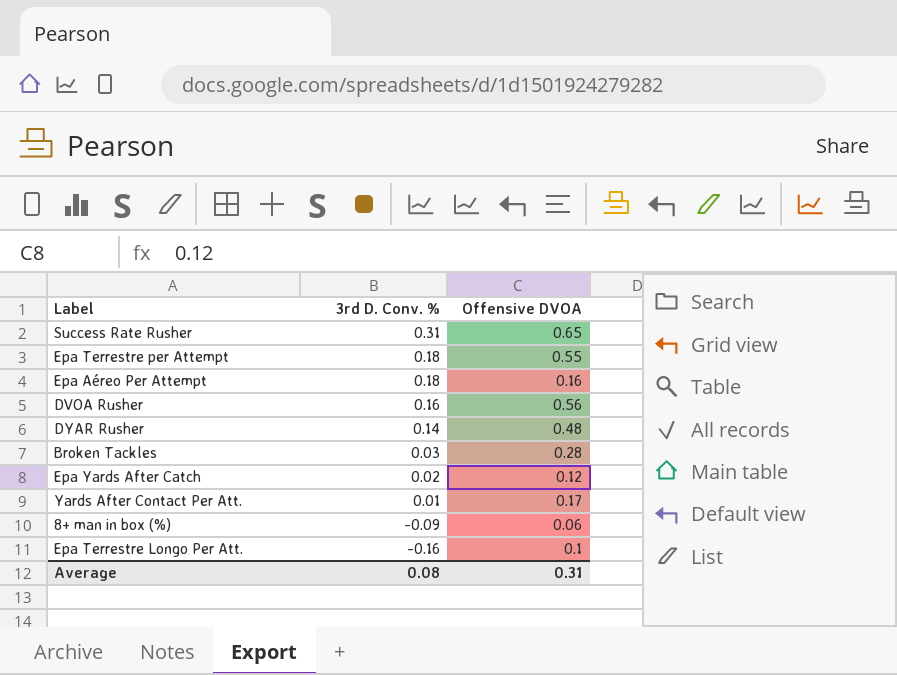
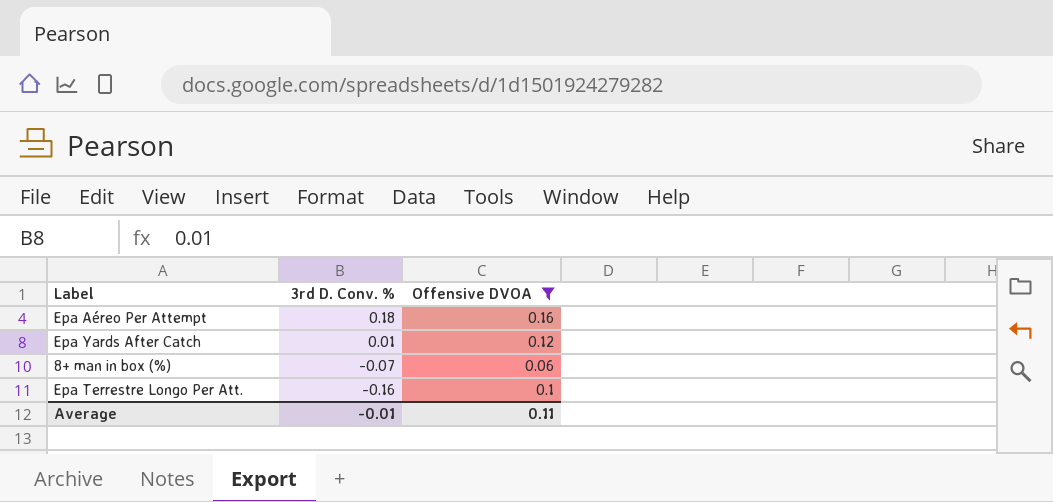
filter: none -> Offensive DVOA <= 0.16
Epa Yards After Catch | 3rd D. Conv. %: 0.02 -> 0.01
8+ man in box (%) | 3rd D. Conv. %: -0.09 -> -0.07
Average | 3rd D. Conv. %: 0.08 -> -0.01
Average | Offensive DVOA: 0.31 -> 0.11

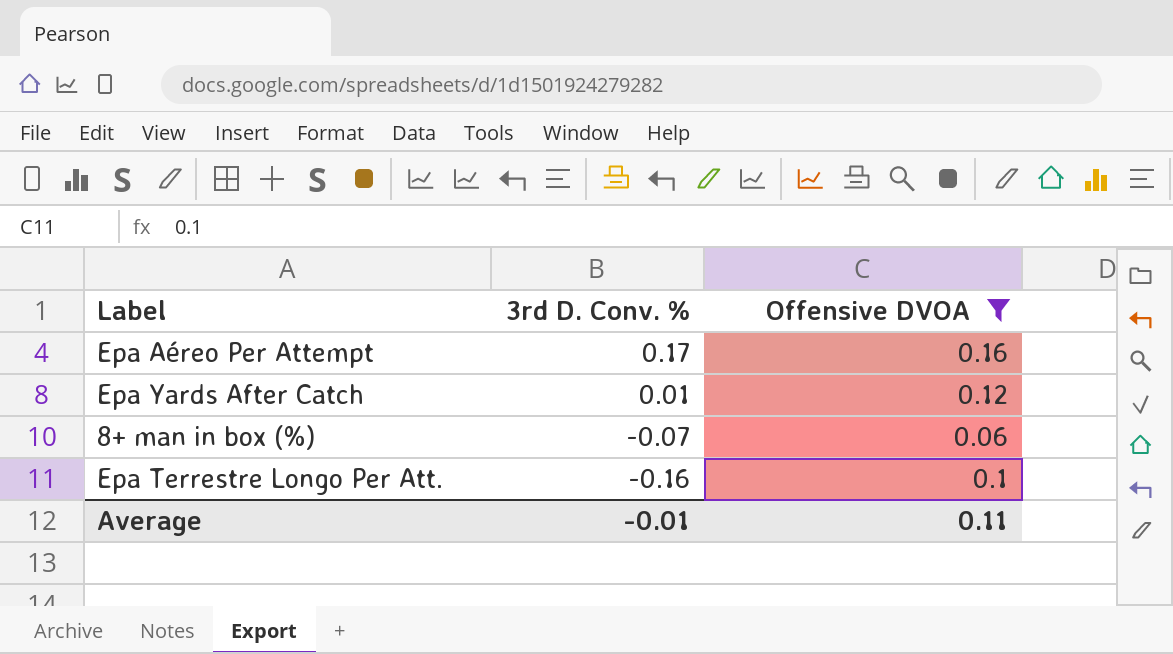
Epa Aéreo Per Attempt | 3rd D. Conv. %: 0.18 -> 0.17

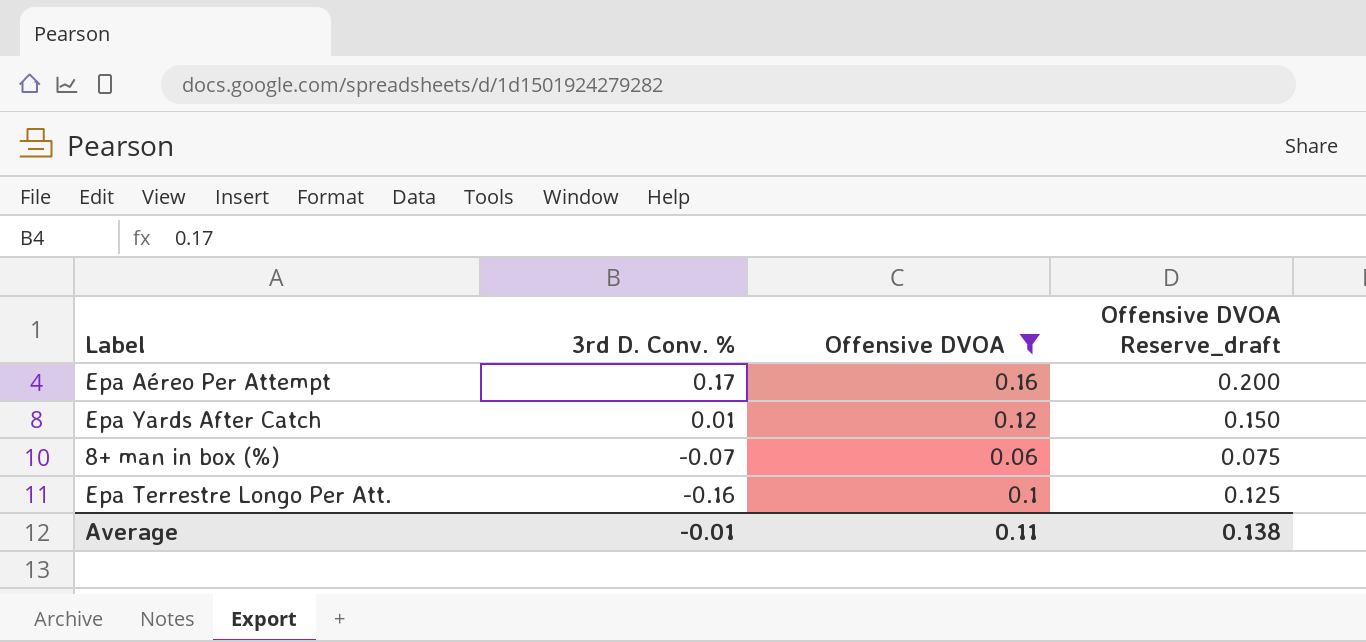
column Offensive DVOA Reserve_draft | formula: none -> [Offensive DVOA] * 1.25

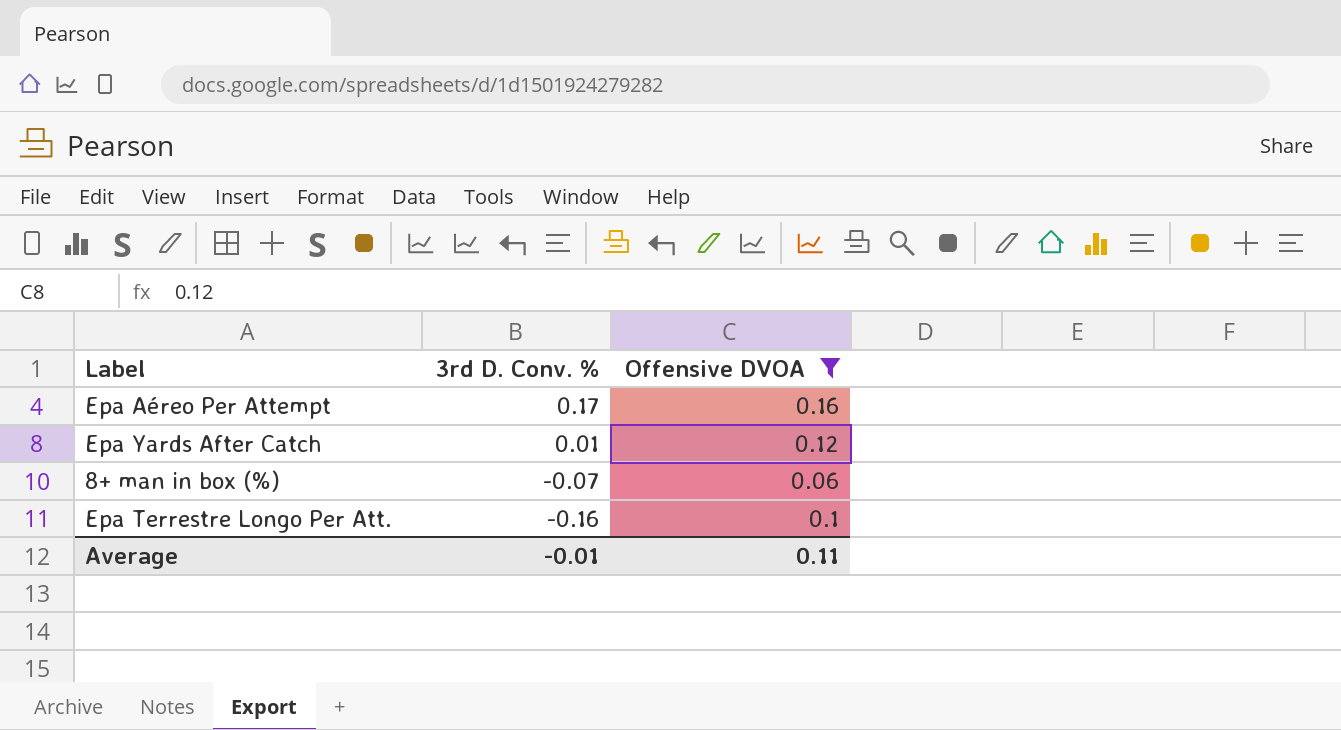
column Offensive DVOA Reserve_draft | formula: [Offensive DVOA] * 1.25 -> none

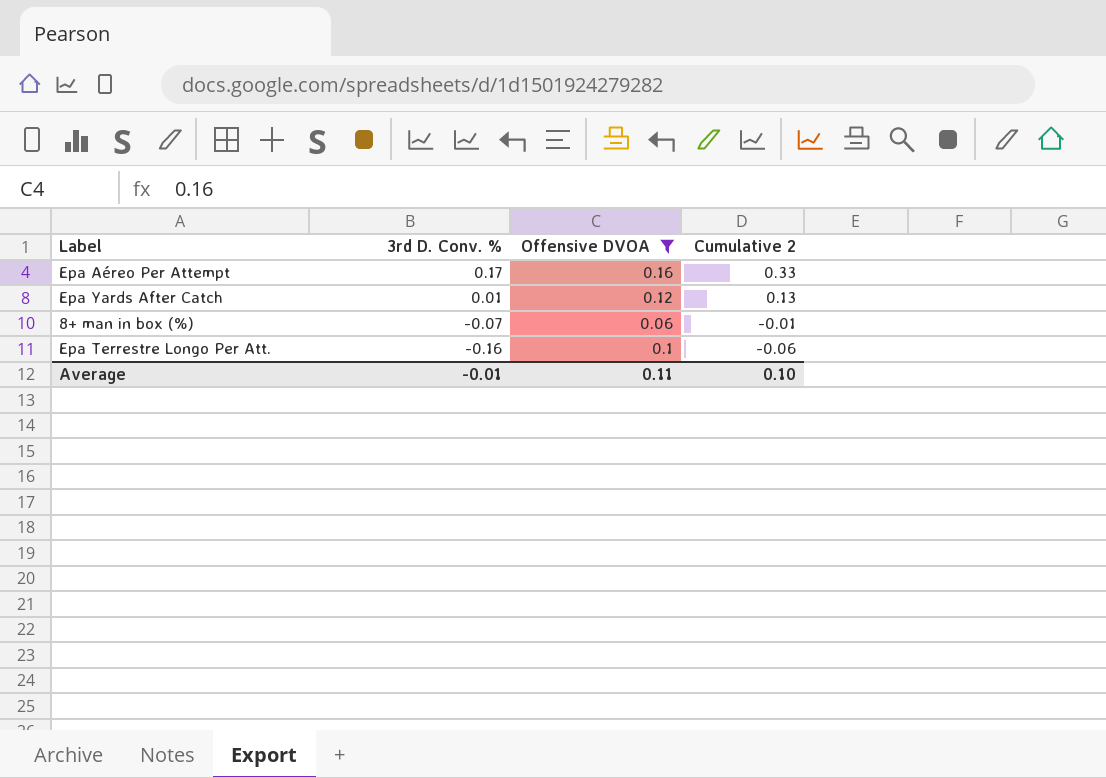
column Cumulative 2 | formula: none -> [3rd D. Conv. %] + [Offensive DVOA]

